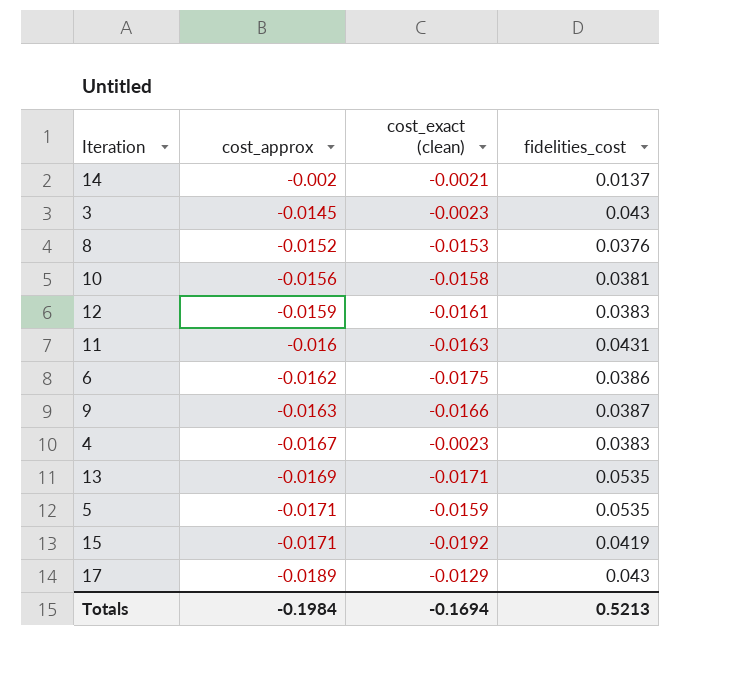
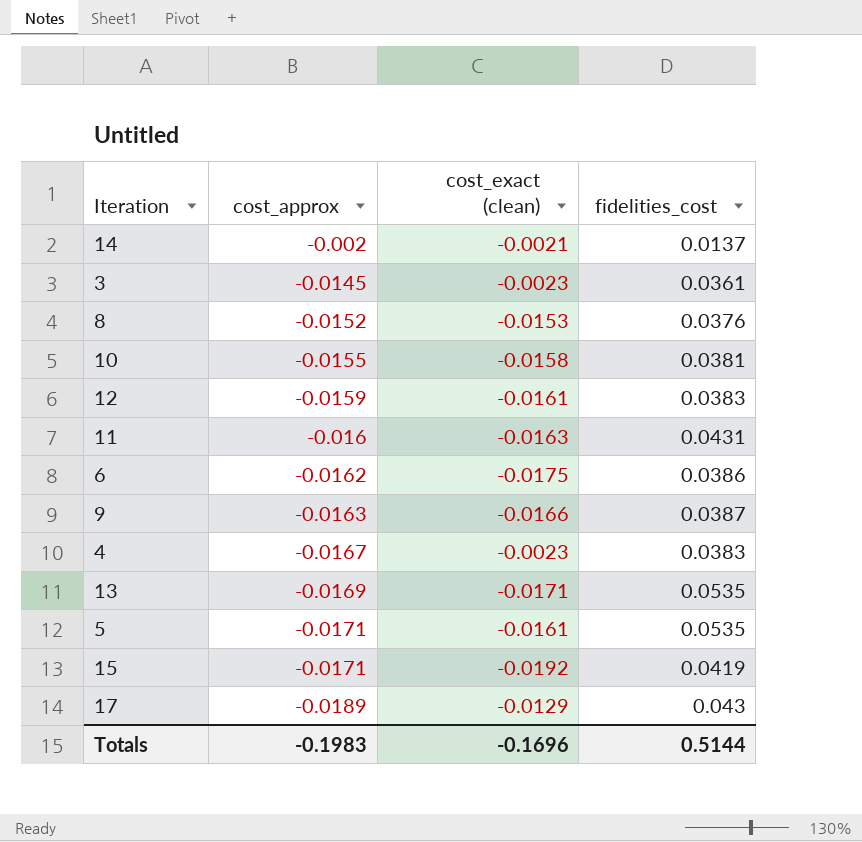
3 | fidelities_cost: 0.043 -> 0.0361
10 | cost_approx: -0.0156 -> -0.0155
5 | cost_exact (clean): -0.0159 -> -0.0161
Totals | cost_approx: -0.1984 -> -0.1983
Totals | cost_exact (clean): -0.1694 -> -0.1696
Totals | fidelities_cost: 0.5213 -> 0.5144

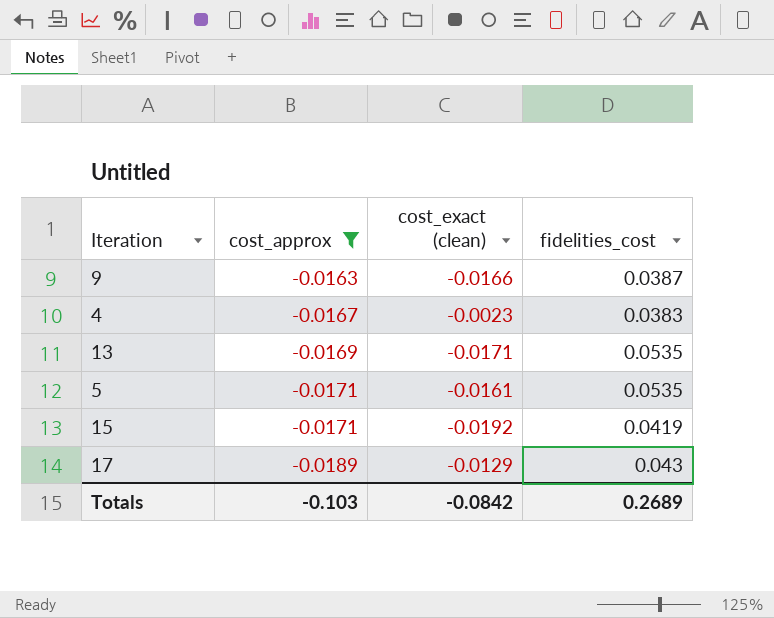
filter: none -> cost_approx <= -0.0163
Totals | cost_approx: -0.1983 -> -0.103
Totals | cost_exact (clean): -0.1696 -> -0.0842
Totals | fidelities_cost: 0.5144 -> 0.2689

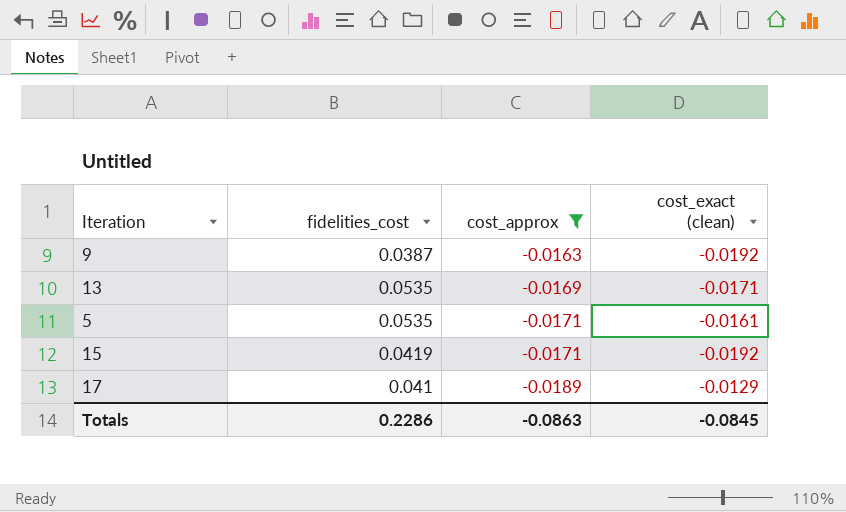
column fidelities_cost | position: 4 -> 2
row 4: -0.0167 | -0.0023 | 0.0383 -> none
9 | cost_exact (clean): -0.0166 -> -0.0192
17 | fidelities_cost: 0.043 -> 0.041
Totals | fidelities_cost: 0.2689 -> 0.2286
Totals | cost_approx: -0.103 -> -0.0863
Totals | cost_exact (clean): -0.0842 -> -0.0845

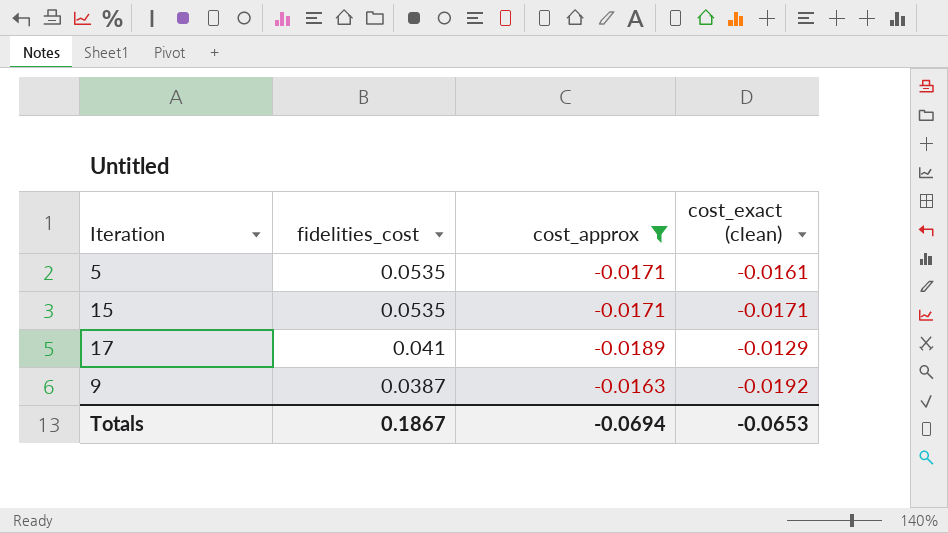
row order: cost_approx descending -> fidelities_cost descending
row 13: 0.0535 | -0.0169 | -0.0171 -> none
15 | fidelities_cost: 0.0419 -> 0.0535
15 | cost_exact (clean): -0.0192 -> -0.0171
Totals | fidelities_cost: 0.2286 -> 0.1867
Totals | cost_approx: -0.0863 -> -0.0694
Totals | cost_exact (clean): -0.0845 -> -0.0653

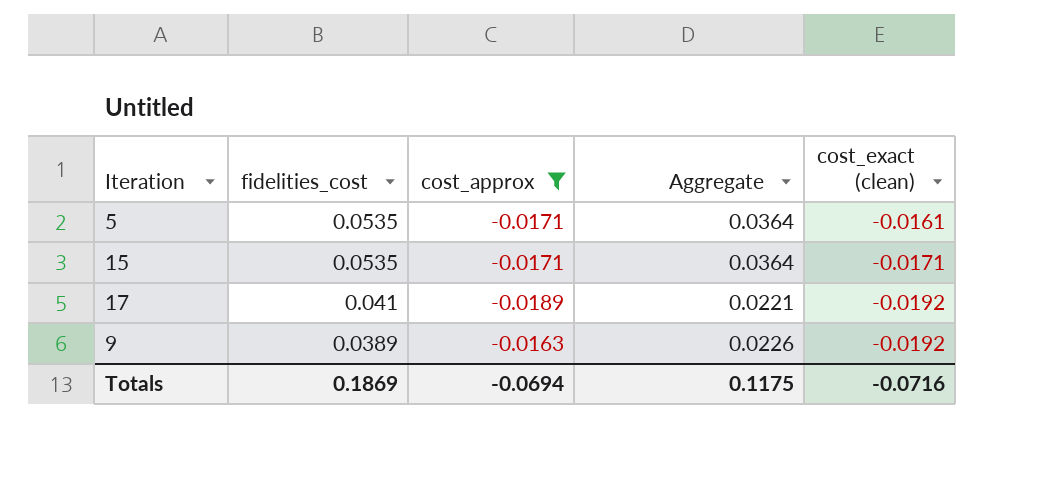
column Aggregate | formula: none -> [fidelities_cost] + [cost_approx]
17 | cost_exact (clean): -0.0129 -> -0.0192
9 | fidelities_cost: 0.0387 -> 0.0389
Totals | fidelities_cost: 0.1867 -> 0.1869
Totals | cost_exact (clean): -0.0653 -> -0.0716

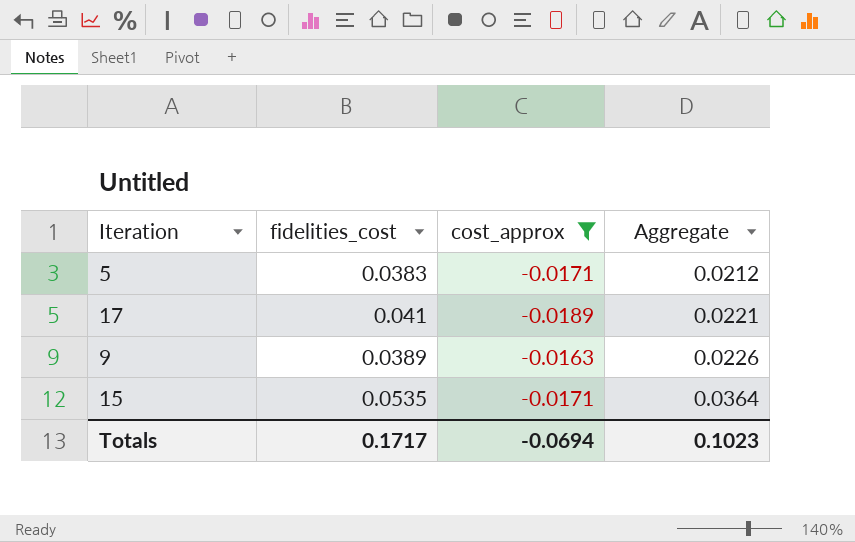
row order: fidelities_cost descending -> Aggregate ascending
column cost_exact (clean) | position: 5 -> none
5 | fidelities_cost: 0.0535 -> 0.0383
5 | Aggregate: 0.0364 -> 0.0212
Totals | fidelities_cost: 0.1869 -> 0.1717
Totals | Aggregate: 0.1175 -> 0.1023

